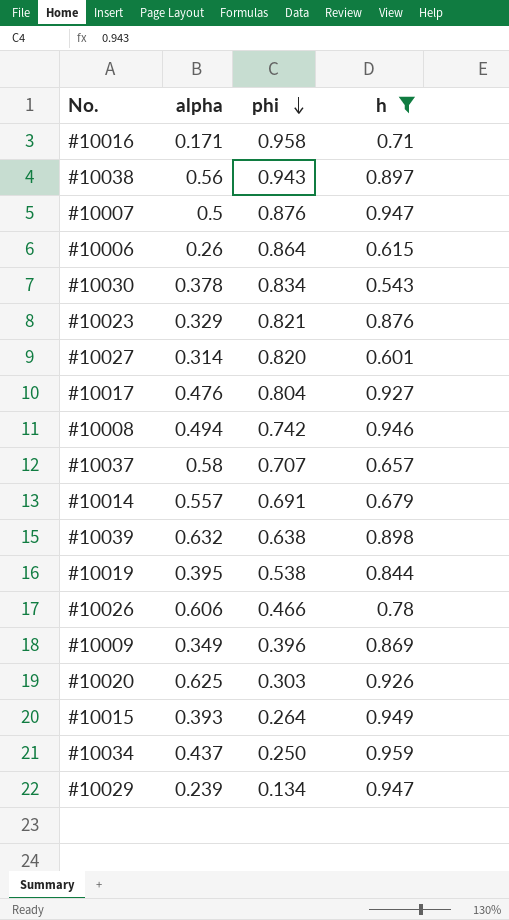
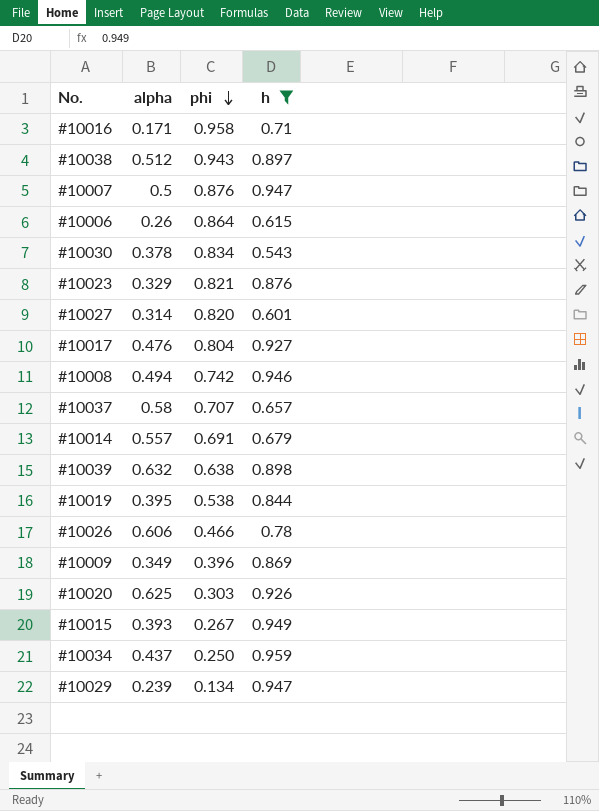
#10038 | alpha: 0.56 -> 0.512
#10015 | phi: 0.264 -> 0.267

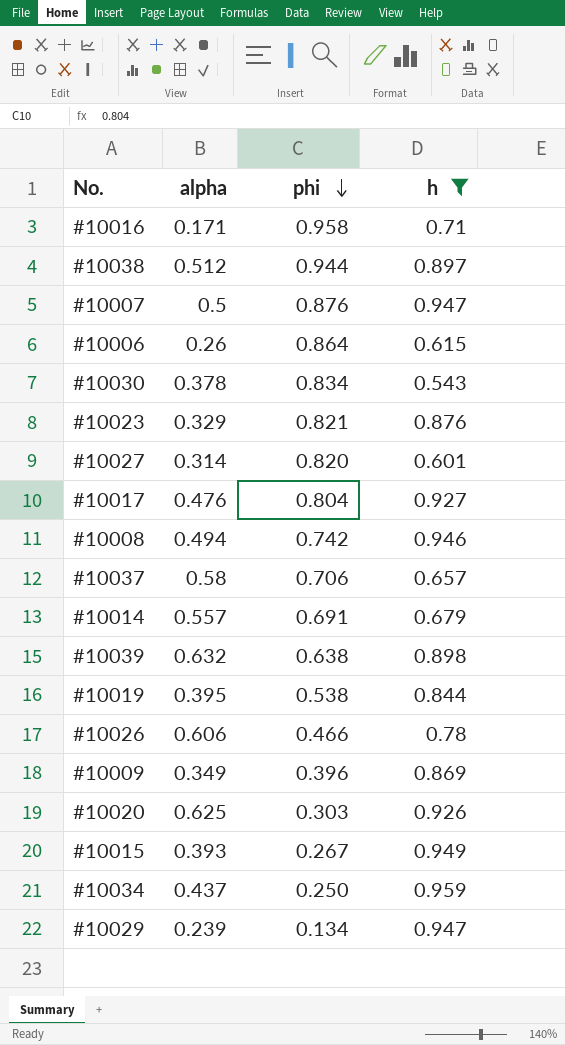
#10038 | phi: 0.943 -> 0.944
#10037 | phi: 0.707 -> 0.706

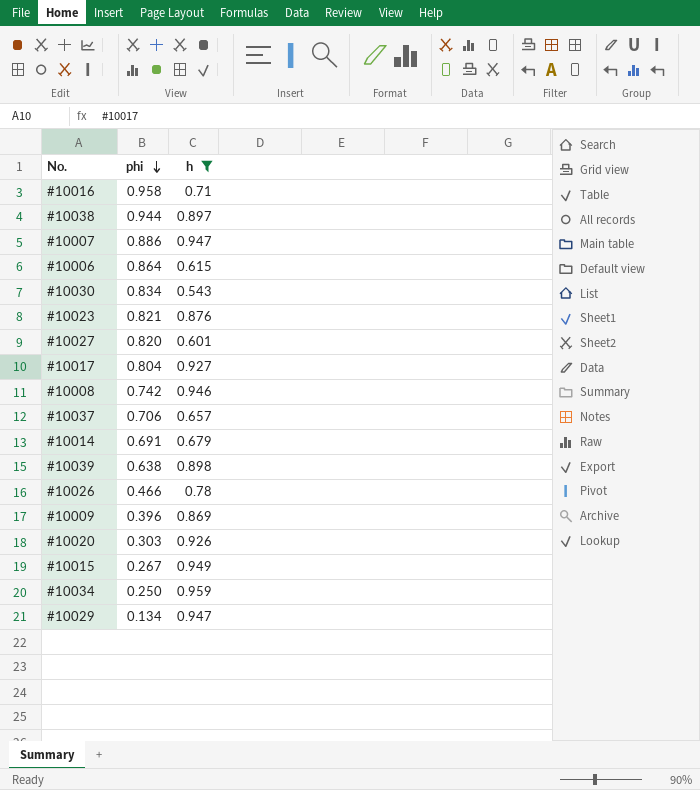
column alpha | position: 2 -> none
row #10019: 0.395 | 0.538 | 0.844 -> none
#10007 | phi: 0.876 -> 0.886

